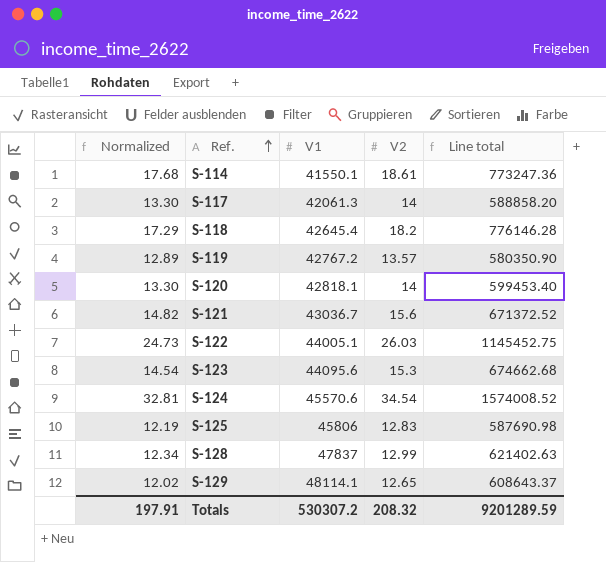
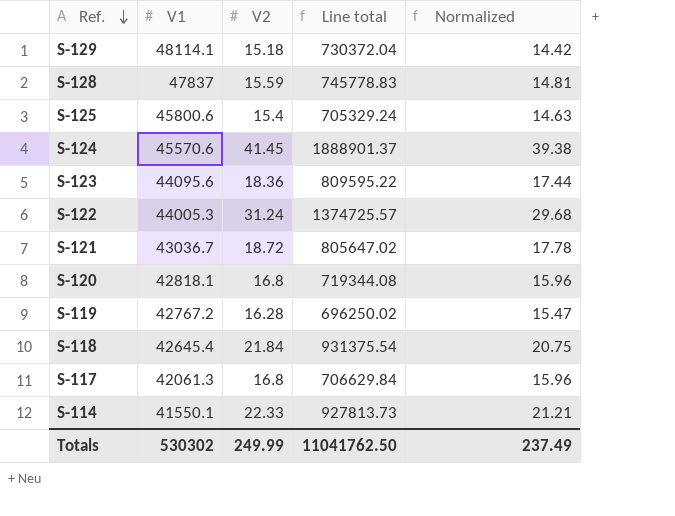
row order: Ref. ascending -> Ref. descending
column Normalized | position: 1 -> 5
S-129 | V2: 12.65 -> 15.18
S-129 | Line total: 608643.37 -> 730372.04
S-129 | Normalized: 12.02 -> 14.42
S-128 | V2: 12.99 -> 15.59
S-128 | Line total: 621402.63 -> 745778.83
S-128 | Normalized: 12.34 -> 14.81
S-125 | V1: 45806 -> 45800.6
S-125 | V2: 12.83 -> 15.4
S-125 | Line total: 587690.98 -> 705329.24
S-125 | Normalized: 12.19 -> 14.63
S-124 | V2: 34.54 -> 41.45
S-124 | Line total: 1574008.52 -> 1888901.37
S-124 | Normalized: 32.81 -> 39.38
S-123 | V2: 15.3 -> 18.36
S-123 | Line total: 674662.68 -> 809595.22
S-123 | Normalized: 14.54 -> 17.44
S-122 | V1: 44005.1 -> 44005.3
S-122 | V2: 26.03 -> 31.24
S-122 | Line total: 1145452.75 -> 1374725.57
S-122 | Normalized: 24.73 -> 29.68
S-121 | V2: 15.6 -> 18.72
S-121 | Line total: 671372.52 -> 805647.02
S-121 | Normalized: 14.82 -> 17.78
S-120 | V2: 14 -> 16.8
S-120 | Line total: 599453.40 -> 719344.08
S-120 | Normalized: 13.30 -> 15.96
S-119 | V2: 13.57 -> 16.28
S-119 | Line total: 580350.90 -> 696250.02
S-119 | Normalized: 12.89 -> 15.47
S-118 | V2: 18.2 -> 21.84
S-118 | Line total: 776146.28 -> 931375.54
S-118 | Normalized: 17.29 -> 20.75
S-117 | V2: 14 -> 16.8
S-117 | Line total: 588858.20 -> 706629.84
S-117 | Normalized: 13.30 -> 15.96
S-114 | V2: 18.61 -> 22.33
S-114 | Line total: 773247.36 -> 927813.73
S-114 | Normalized: 17.68 -> 21.21
Totals | V1: 530307.2 -> 530302
Totals | V2: 208.32 -> 249.99
Totals | Line total: 9201289.59 -> 11041762.50
Totals | Normalized: 197.91 -> 237.49

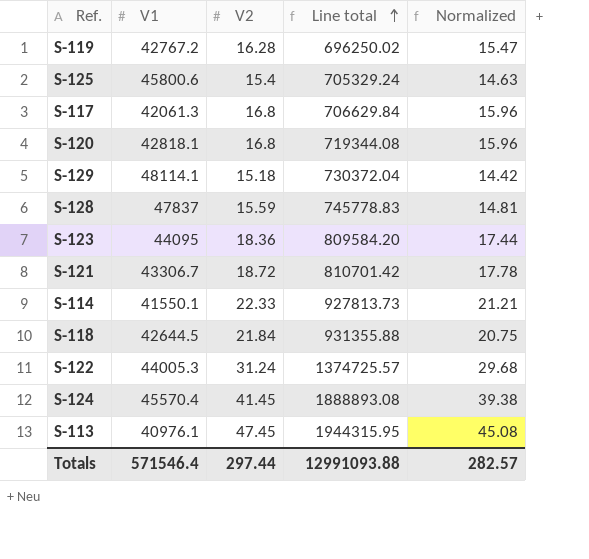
row order: Ref. descending -> Line total ascending
S-123 | V1: 44095.6 -> 44095
S-123 | Line total: 809595.22 -> 809584.20
S-121 | V1: 43036.7 -> 43306.7
S-121 | Line total: 805647.02 -> 810701.42
S-118 | V1: 42645.4 -> 42644.5
S-118 | Line total: 931375.54 -> 931355.88
S-124 | V1: 45570.6 -> 45570.4
S-124 | Line total: 1888901.37 -> 1888893.08
row S-113: none -> 40976.1 | 47.45 | 1944315.95 | 45.08
Totals | V1: 530302 -> 571546.4
Totals | V2: 249.99 -> 297.44
Totals | Line total: 11041762.50 -> 12991093.88
Totals | Normalized: 237.49 -> 282.57

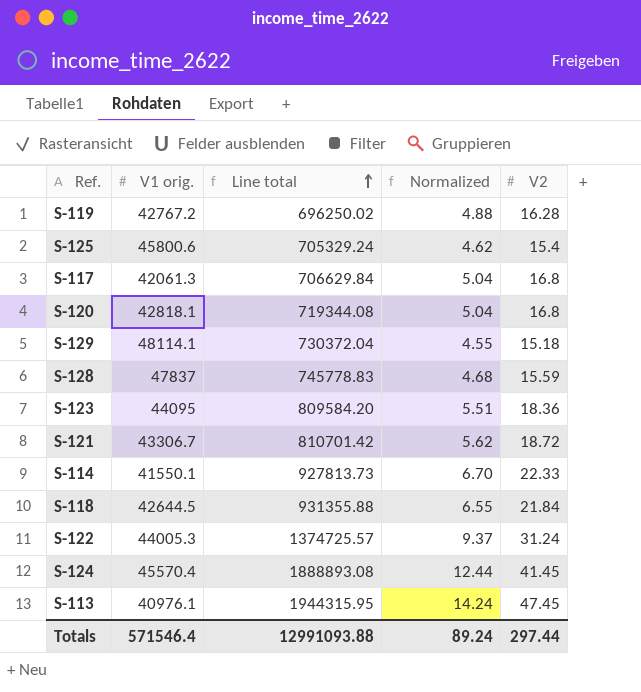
column name: V1 -> V1 orig.
column Normalized | formula: [V2] * 0.95 -> [V2] * 0.3
column V2 | position: 3 -> 5
Totals | Normalized: 282.57 -> 89.24

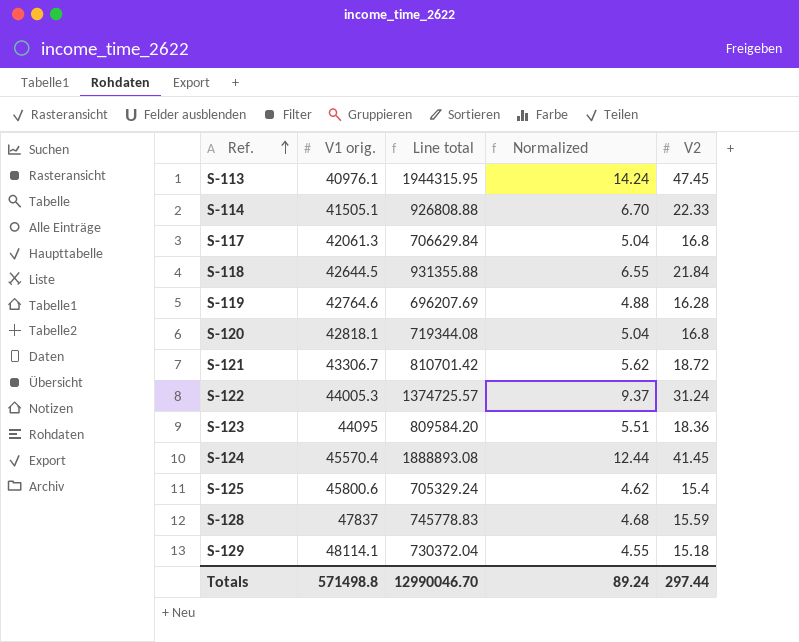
row order: Line total ascending -> Ref. ascending
S-114 | V1 orig.: 41550.1 -> 41505.1
S-114 | Line total: 927813.73 -> 926808.88
S-119 | V1 orig.: 42767.2 -> 42764.6
S-119 | Line total: 696250.02 -> 696207.69
Totals | V1 orig.: 571546.4 -> 571498.8
Totals | Line total: 12991093.88 -> 12990046.70

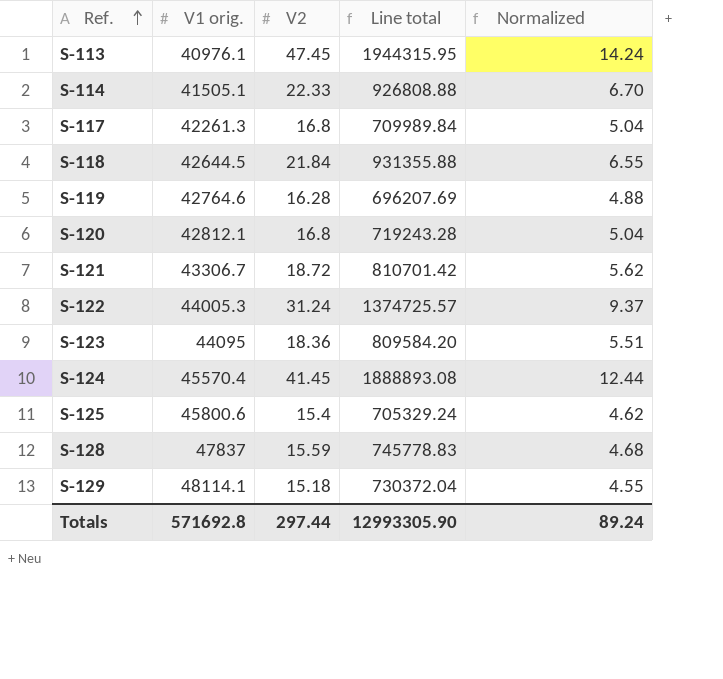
column V2 | position: 5 -> 3
S-117 | V1 orig.: 42061.3 -> 42261.3
S-117 | Line total: 706629.84 -> 709989.84
S-120 | V1 orig.: 42818.1 -> 42812.1
S-120 | Line total: 719344.08 -> 719243.28
Totals | V1 orig.: 571498.8 -> 571692.8
Totals | Line total: 12990046.70 -> 12993305.90

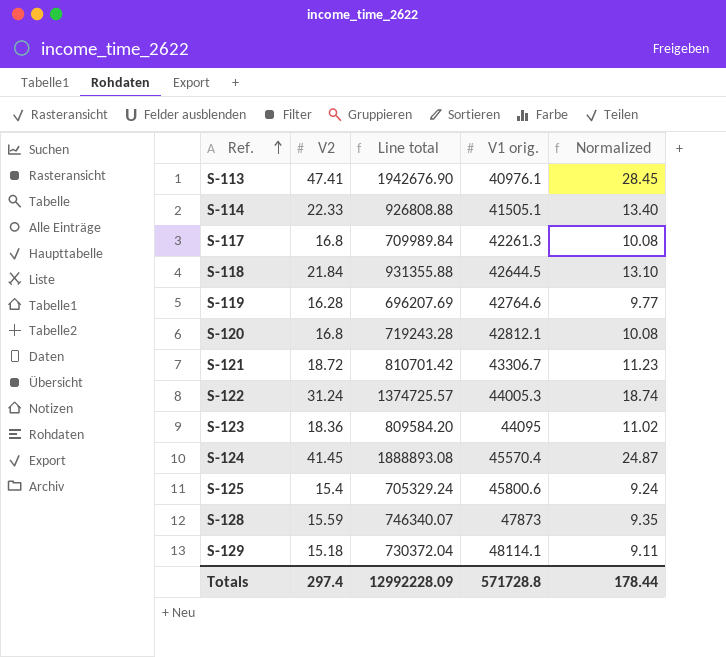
column V1 orig. | position: 2 -> 4
column Normalized | formula: [V2] * 0.3 -> [V2] * 0.6
S-113 | V2: 47.45 -> 47.41
S-113 | Line total: 1944315.95 -> 1942676.90
S-128 | Line total: 745778.83 -> 746340.07
S-128 | V1 orig.: 47837 -> 47873
Totals | V2: 297.44 -> 297.4
Totals | Line total: 12993305.90 -> 12992228.09
Totals | V1 orig.: 571692.8 -> 571728.8
Totals | Normalized: 89.24 -> 178.44

